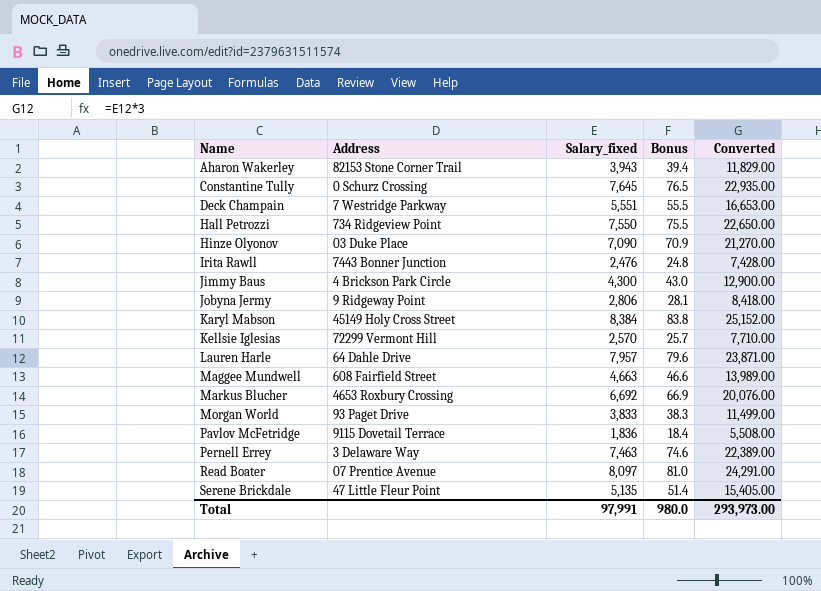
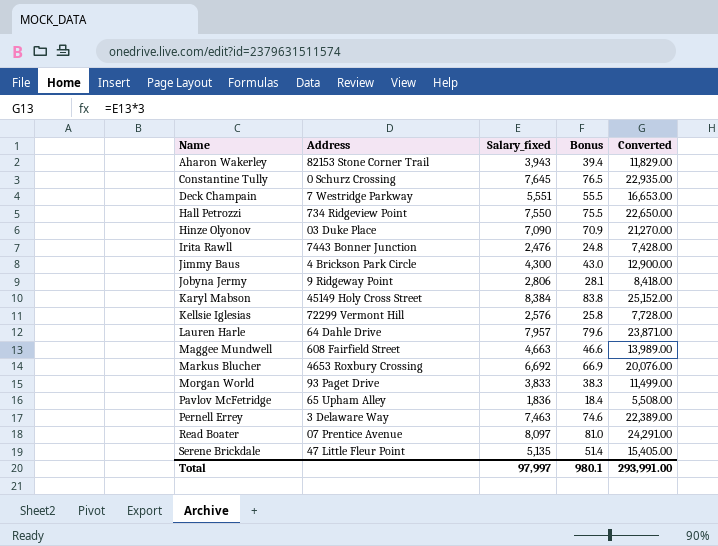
Kellsie Iglesias | Salary_fixed: 2,570 -> 2,576
Kellsie Iglesias | Bonus: 25.7 -> 25.8
Kellsie Iglesias | Converted: 7,710.00 -> 7,728.00
Pavlov McFetridge | Address: 9115 Dovetail Terrace -> 65 Upham Alley
Total | Salary_fixed: 97,991 -> 97,997
Total | Bonus: 980.0 -> 980.1
Total | Converted: 293,973.00 -> 293,991.00

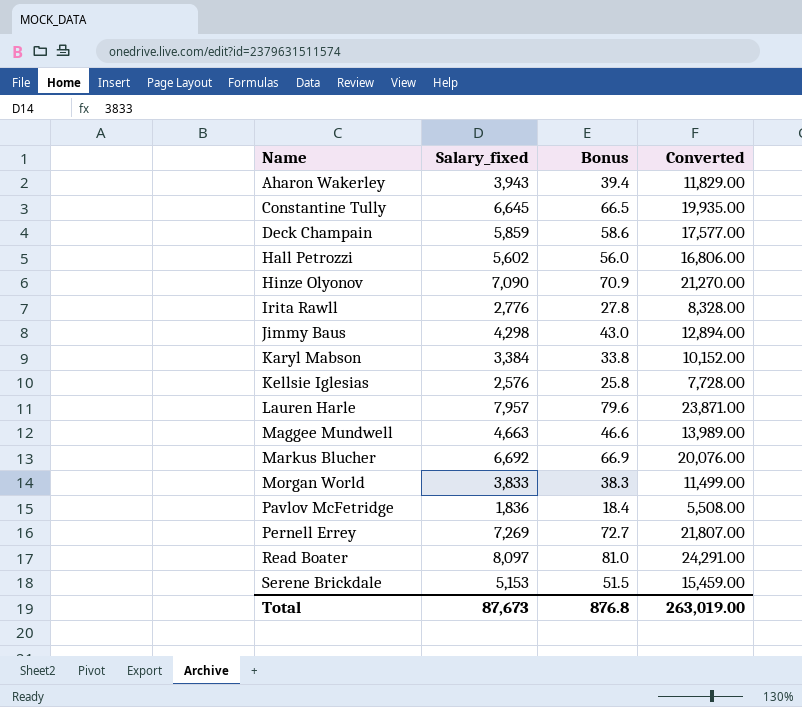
column Address | position: 2 -> none
row Jobyna Jermy: 9 Ridgeway Point | 2,806 | 28.1 | 8,418.00 -> none
Constantine Tully | Salary_fixed: 7,645 -> 6,645
Constantine Tully | Bonus: 76.5 -> 66.5
Constantine Tully | Converted: 22,935.00 -> 19,935.00
Deck Champain | Salary_fixed: 5,551 -> 5,859
Deck Champain | Bonus: 55.5 -> 58.6
Deck Champain | Converted: 16,653.00 -> 17,577.00
Hall Petrozzi | Salary_fixed: 7,550 -> 5,602
Hall Petrozzi | Bonus: 75.5 -> 56.0
Hall Petrozzi | Converted: 22,650.00 -> 16,806.00
Irita Rawll | Salary_fixed: 2,476 -> 2,776
Irita Rawll | Bonus: 24.8 -> 27.8
Irita Rawll | Converted: 7,428.00 -> 8,328.00
Jimmy Baus | Salary_fixed: 4,300 -> 4,298
Jimmy Baus | Converted: 12,900.00 -> 12,894.00
Karyl Mabson | Salary_fixed: 8,384 -> 3,384
Karyl Mabson | Bonus: 83.8 -> 33.8
Karyl Mabson | Converted: 25,152.00 -> 10,152.00
Pernell Errey | Salary_fixed: 7,463 -> 7,269
Pernell Errey | Bonus: 74.6 -> 72.7
Pernell Errey | Converted: 22,389.00 -> 21,807.00
Serene Brickdale | Salary_fixed: 5,135 -> 5,153
Serene Brickdale | Bonus: 51.4 -> 51.5
Serene Brickdale | Converted: 15,405.00 -> 15,459.00
Total | Salary_fixed: 97,997 -> 87,673
Total | Bonus: 980.1 -> 876.8
Total | Converted: 293,991.00 -> 263,019.00

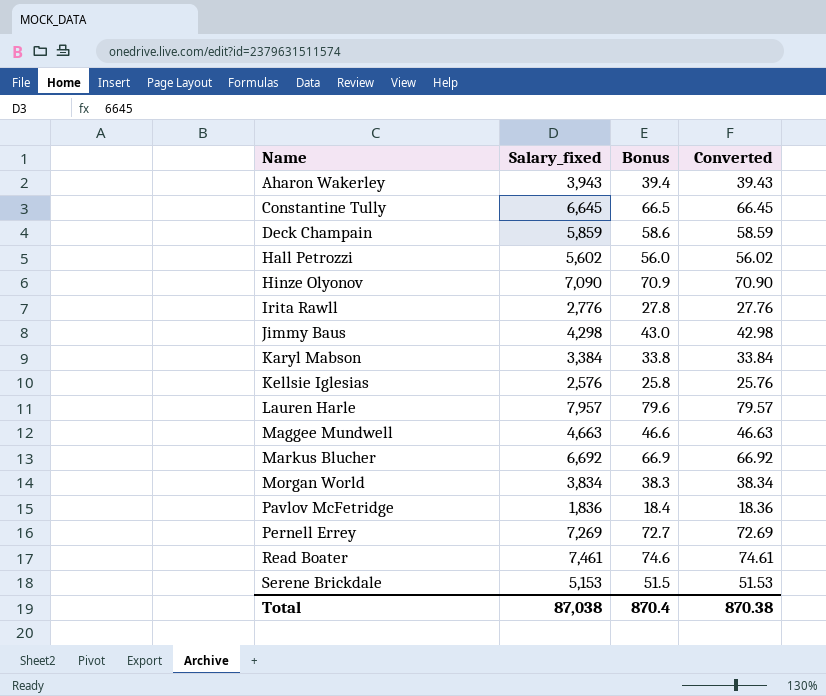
column Converted | formula: [Salary_fixed] * 3 -> [Salary_fixed] * 0.01
Morgan World | Salary_fixed: 3,833 -> 3,834
Read Boater | Salary_fixed: 8,097 -> 7,461
Read Boater | Bonus: 81.0 -> 74.6
Total | Salary_fixed: 87,673 -> 87,038
Total | Bonus: 876.8 -> 870.4
Total | Converted: 263,019.00 -> 870.38

